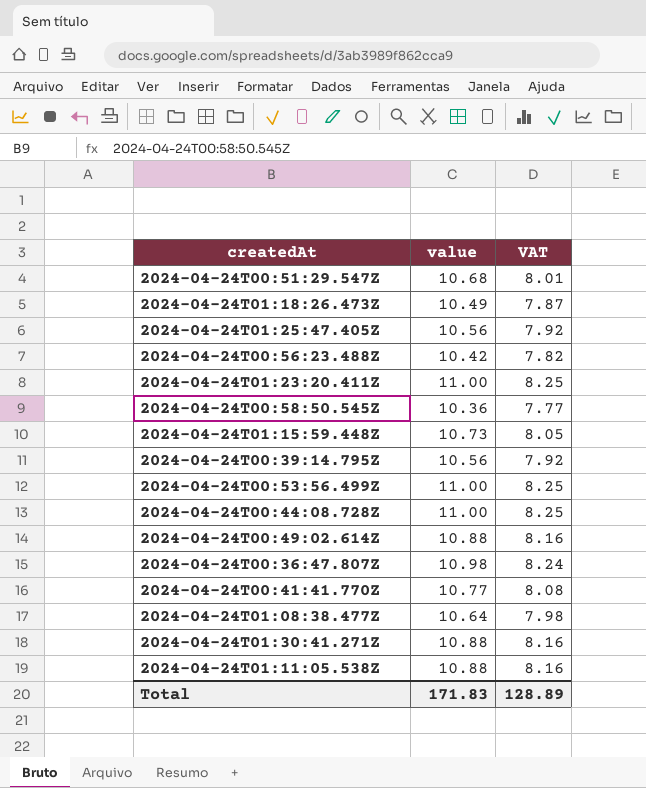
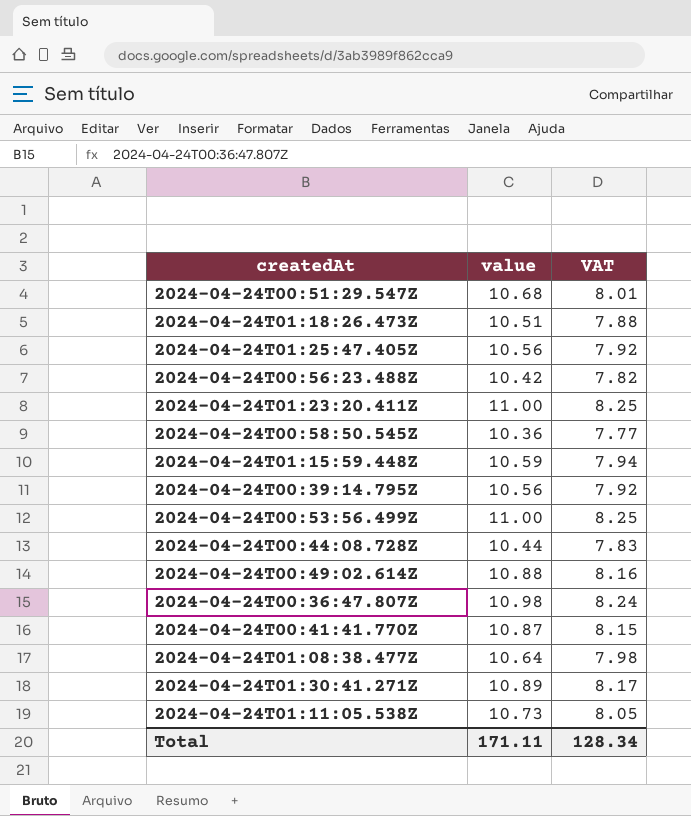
2024-04-24T01:18:26.473Z | value: 10.49 -> 10.51
2024-04-24T01:18:26.473Z | VAT: 7.87 -> 7.88
2024-04-24T01:15:59.448Z | value: 10.73 -> 10.59
2024-04-24T01:15:59.448Z | VAT: 8.05 -> 7.94
2024-04-24T00:44:08.728Z | value: 11.00 -> 10.44
2024-04-24T00:44:08.728Z | VAT: 8.25 -> 7.83
2024-04-24T00:41:41.770Z | value: 10.77 -> 10.87
2024-04-24T00:41:41.770Z | VAT: 8.08 -> 8.15
2024-04-24T01:30:41.271Z | value: 10.88 -> 10.89
2024-04-24T01:30:41.271Z | VAT: 8.16 -> 8.17
2024-04-24T01:11:05.538Z | value: 10.88 -> 10.73
2024-04-24T01:11:05.538Z | VAT: 8.16 -> 8.05
Total | value: 171.83 -> 171.11
Total | VAT: 128.89 -> 128.34

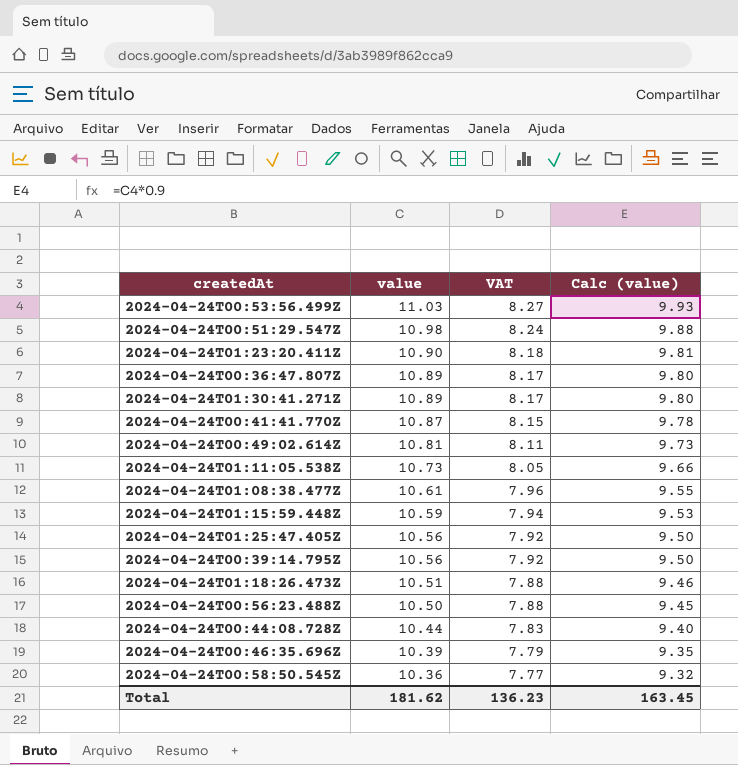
row order: none -> value descending
column Calc (value) | formula: none -> [value] * 0.9
2024-04-24T00:53:56.499Z | value: 11.00 -> 11.03
2024-04-24T00:53:56.499Z | VAT: 8.25 -> 8.27
2024-04-24T00:51:29.547Z | value: 10.68 -> 10.98
2024-04-24T00:51:29.547Z | VAT: 8.01 -> 8.24
2024-04-24T01:23:20.411Z | value: 11.00 -> 10.90
2024-04-24T01:23:20.411Z | VAT: 8.25 -> 8.18
2024-04-24T00:36:47.807Z | value: 10.98 -> 10.89
2024-04-24T00:36:47.807Z | VAT: 8.24 -> 8.17
2024-04-24T00:49:02.614Z | value: 10.88 -> 10.81
2024-04-24T00:49:02.614Z | VAT: 8.16 -> 8.11
2024-04-24T01:08:38.477Z | value: 10.64 -> 10.61
2024-04-24T01:08:38.477Z | VAT: 7.98 -> 7.96
2024-04-24T00:56:23.488Z | value: 10.42 -> 10.50
2024-04-24T00:56:23.488Z | VAT: 7.82 -> 7.88
row 2024-04-24T00:46:35.696Z: none -> 10.39 | 7.79 | 9.35
Total | value: 171.11 -> 181.62
Total | VAT: 128.34 -> 136.23

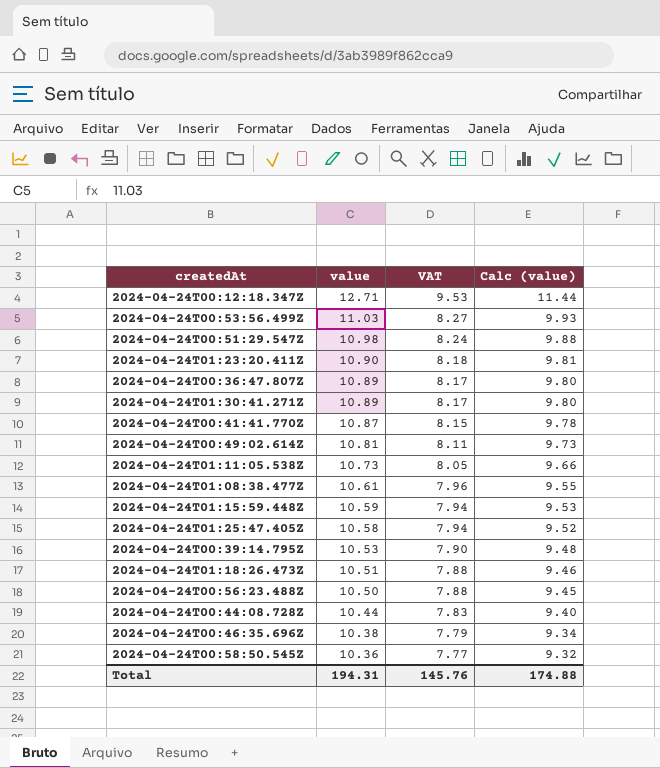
row 2024-04-24T00:12:18.347Z: none -> 12.71 | 9.53 | 11.44
2024-04-24T01:25:47.405Z | value: 10.56 -> 10.58
2024-04-24T01:25:47.405Z | VAT: 7.92 -> 7.94
2024-04-24T01:25:47.405Z | Calc (value): 9.50 -> 9.52
2024-04-24T00:39:14.795Z | value: 10.56 -> 10.53
2024-04-24T00:39:14.795Z | VAT: 7.92 -> 7.90
2024-04-24T00:39:14.795Z | Calc (value): 9.50 -> 9.48
2024-04-24T00:46:35.696Z | value: 10.39 -> 10.38
2024-04-24T00:46:35.696Z | Calc (value): 9.35 -> 9.34
Total | value: 181.62 -> 194.31
Total | VAT: 136.23 -> 145.76
Total | Calc (value): 163.45 -> 174.88

